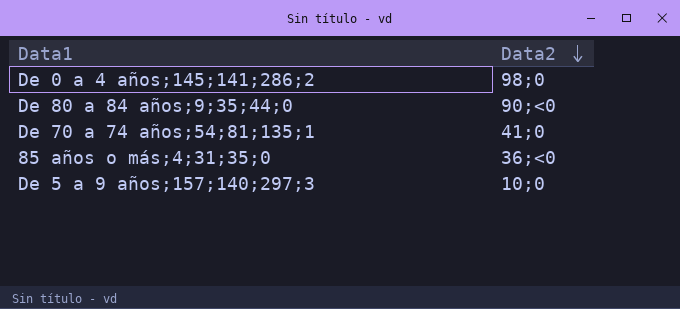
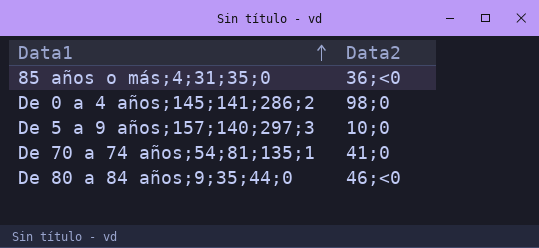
row order: Data2 descending -> Data1 ascending
De 80 a 84 años;9;35;44;0 | Data2: 90;<0 -> 46;<0

